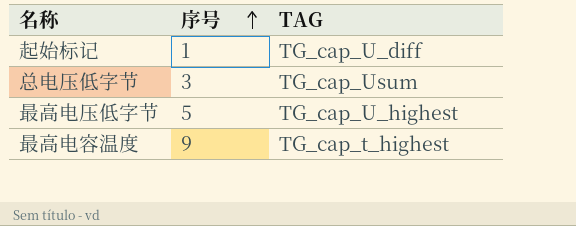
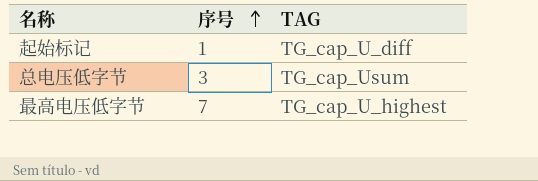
row 最高电容温度: 9 | TG_cap_t_highest -> none
最高电压低字节 | 序号: 5 -> 7

